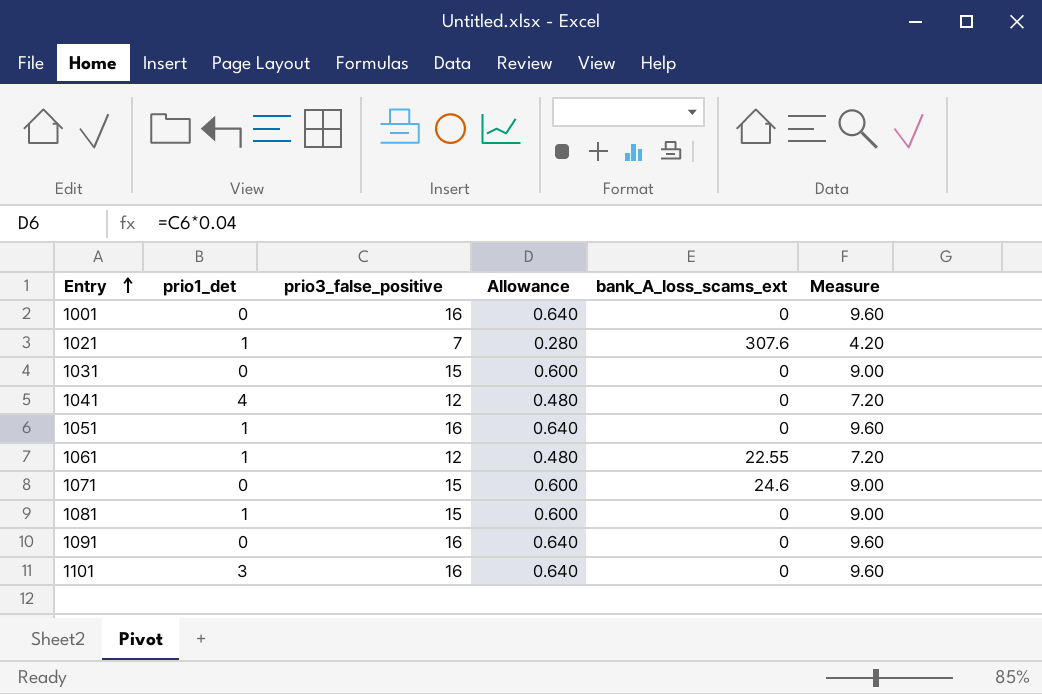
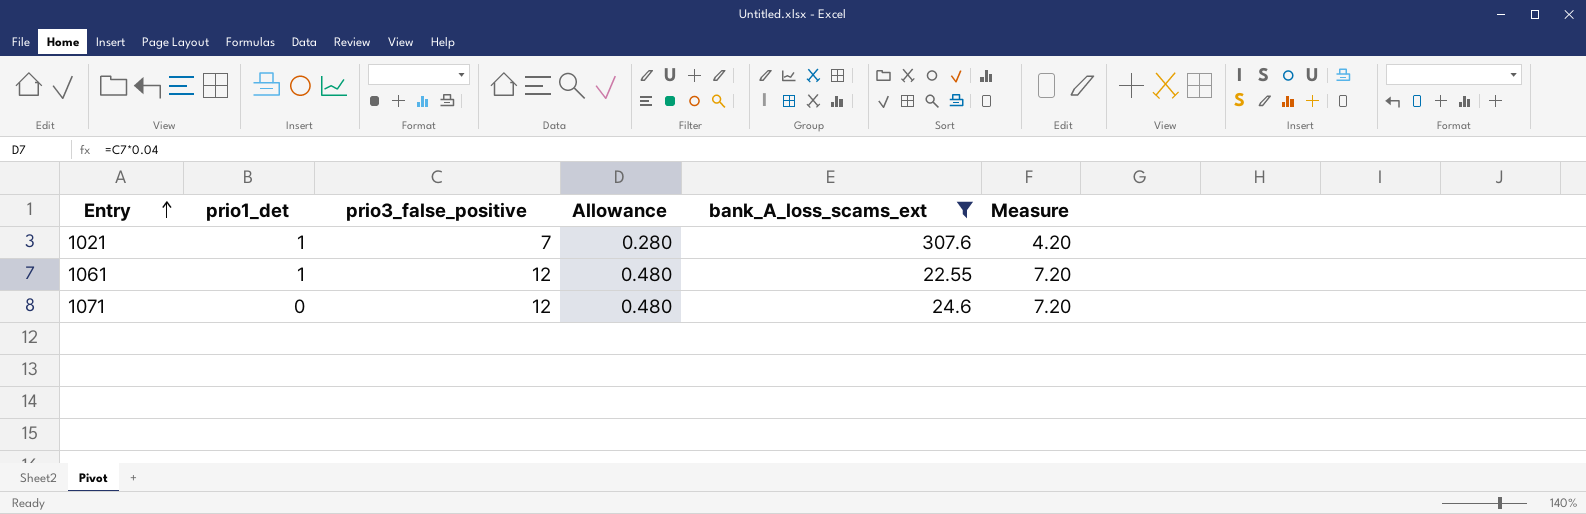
filter: none -> bank_A_loss_scams_ext != 0
1071 | prio3_false_positive: 15 -> 12
1071 | Allowance: 0.600 -> 0.480
1071 | Measure: 9.00 -> 7.20

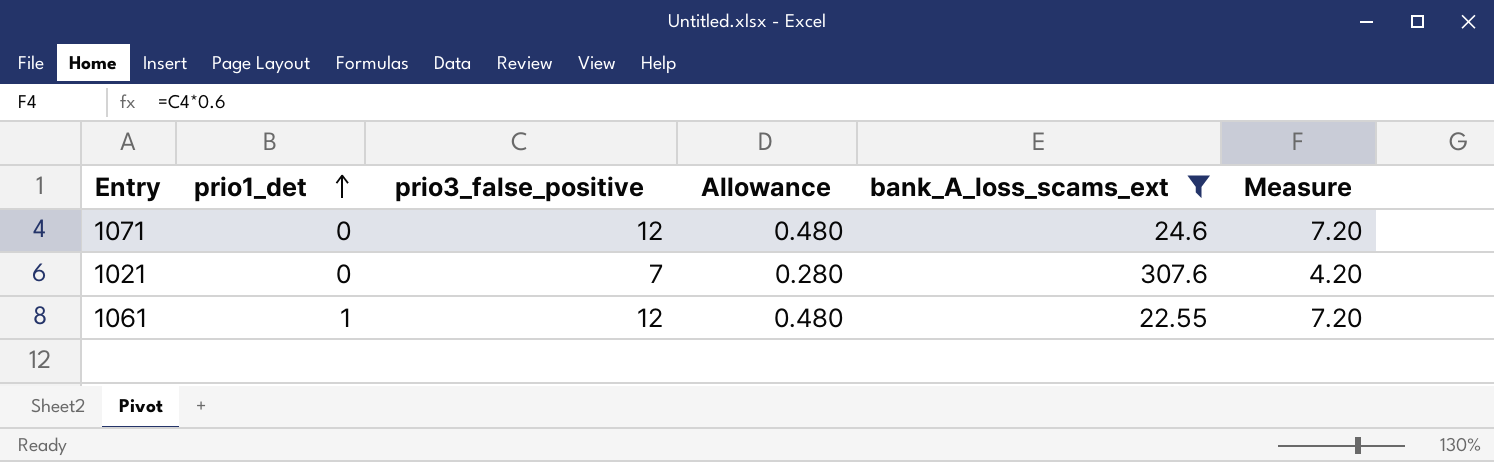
row order: Entry ascending -> prio1_det ascending
1021 | prio1_det: 1 -> 0

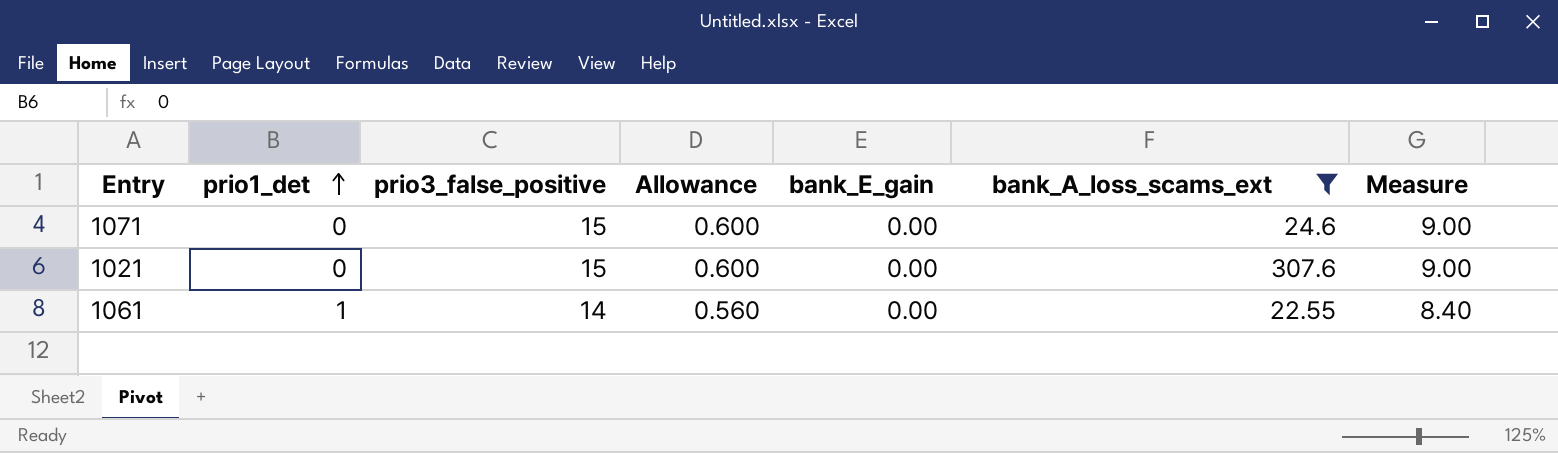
column bank_E_gain | position: none -> 5
1071 | prio3_false_positive: 12 -> 15
1071 | Allowance: 0.480 -> 0.600
1071 | Measure: 7.20 -> 9.00
1021 | prio3_false_positive: 7 -> 15
1021 | Allowance: 0.280 -> 0.600
1021 | Measure: 4.20 -> 9.00
1061 | prio3_false_positive: 12 -> 14
1061 | Allowance: 0.480 -> 0.560
1061 | Measure: 7.20 -> 8.40

